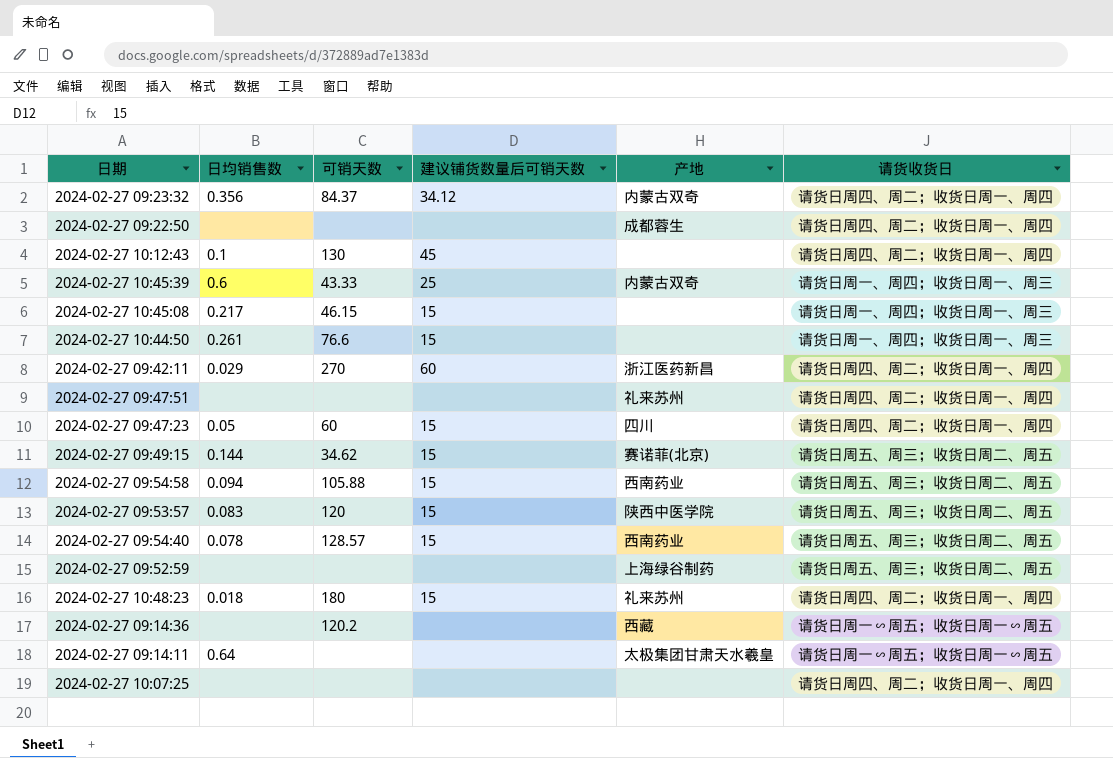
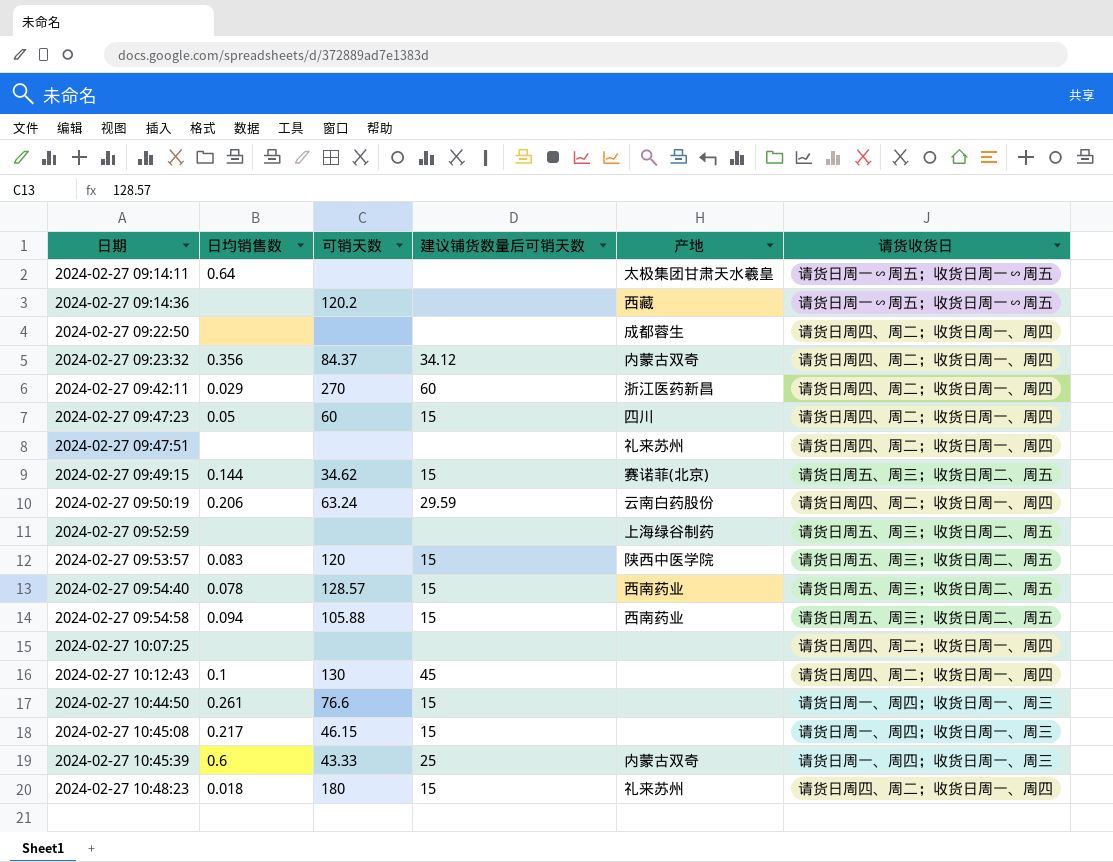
row order: none -> 日期 ascending
row 2024-02-27 09:50:19: none -> 0.206 | 63.24 | 29.59 | 云南白药股份 | 请货日周四、周二；收货日周一、周四

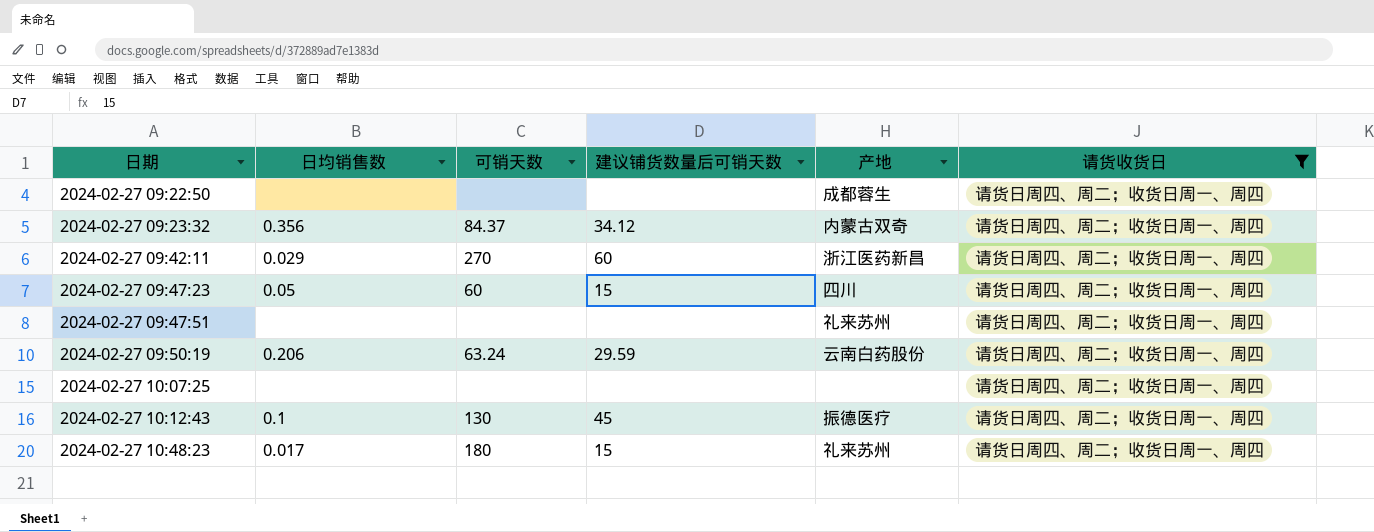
filter: none -> 请货收货日 = 请货日周四、周二；收货日周一、周四
2024-02-27 10:12:43 | 产地: none -> 振德医疗
2024-02-27 10:48:23 | 日均销售数: 0.018 -> 0.017

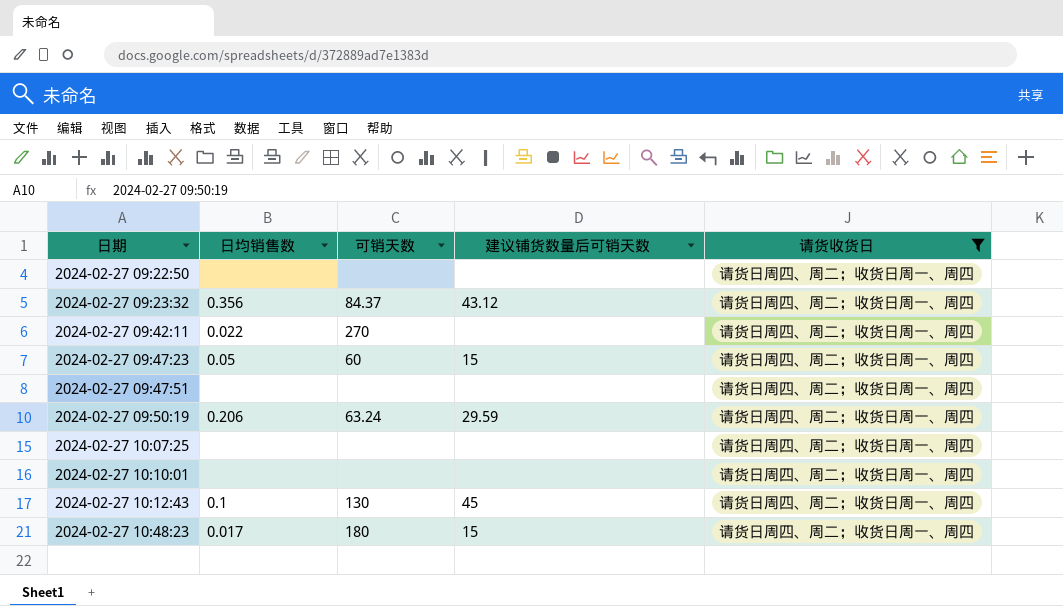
column 产地 | position: 5 -> none
2024-02-27 09:23:32 | 建议铺货数量后可销天数: 34.12 -> 43.12
2024-02-27 09:42:11 | 日均销售数: 0.029 -> 0.022
2024-02-27 09:42:11 | 建议铺货数量后可销天数: 60 -> none
row 2024-02-27 10:10:01: none -> none | none | none | 请货日周四、周二；收货日周一、周四

